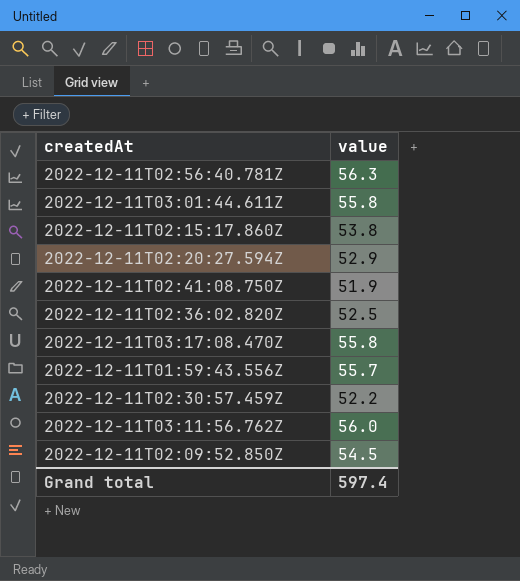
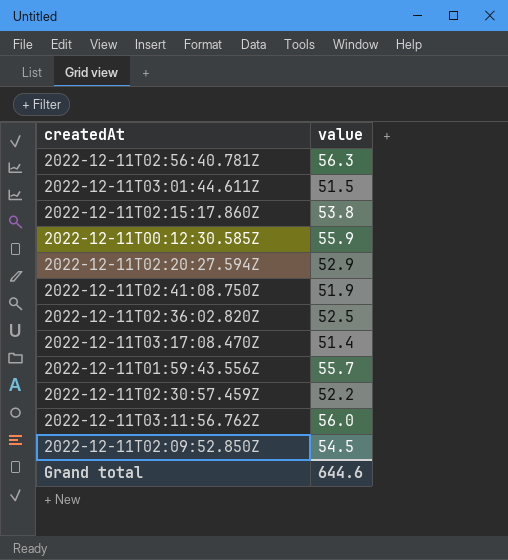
2022-12-11T03:01:44.611Z | value: 55.8 -> 51.5
row 2022-12-11T00:12:30.585Z: none -> 55.9
2022-12-11T03:17:08.470Z | value: 55.8 -> 51.4
Grand total | value: 597.4 -> 644.6

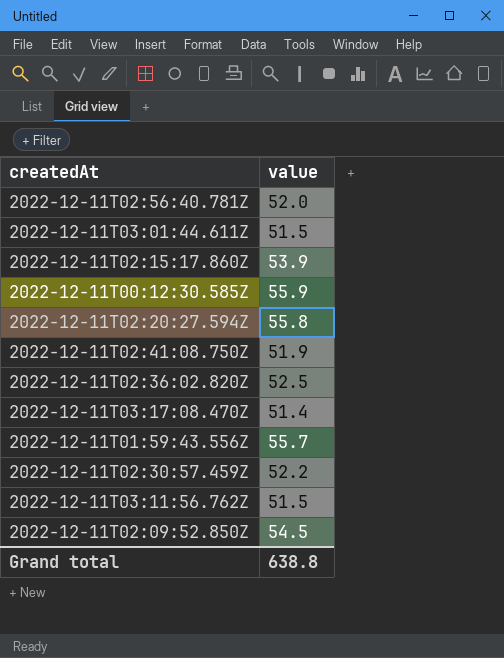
2022-12-11T02:56:40.781Z | value: 56.3 -> 52.0
2022-12-11T02:15:17.860Z | value: 53.8 -> 53.9
2022-12-11T02:20:27.594Z | value: 52.9 -> 55.8
2022-12-11T03:11:56.762Z | value: 56.0 -> 51.5
Grand total | value: 644.6 -> 638.8

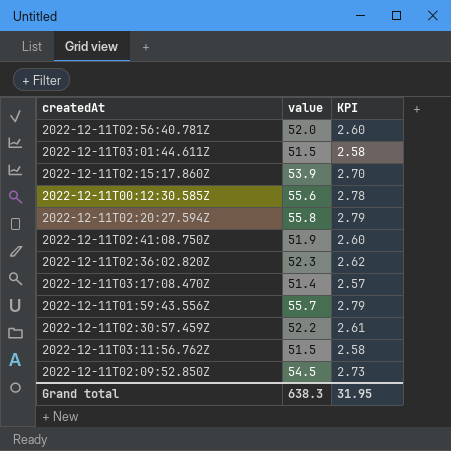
column KPI | formula: none -> [value] * 0.05
2022-12-11T00:12:30.585Z | value: 55.9 -> 55.6
2022-12-11T02:36:02.820Z | value: 52.5 -> 52.3
Grand total | value: 638.8 -> 638.3

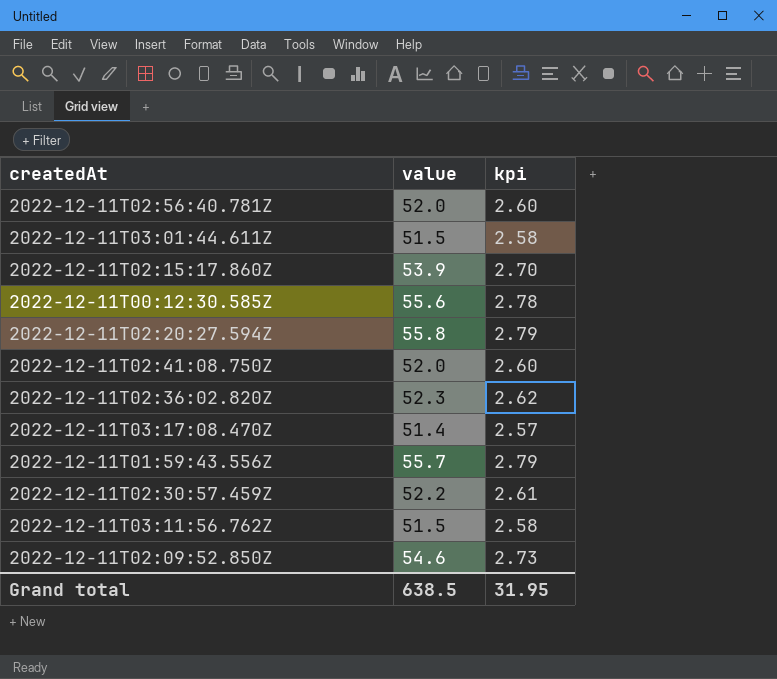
column name: KPI -> kpi
2022-12-11T02:41:08.750Z | value: 51.9 -> 52.0
2022-12-11T02:09:52.850Z | value: 54.5 -> 54.6
Grand total | value: 638.3 -> 638.5

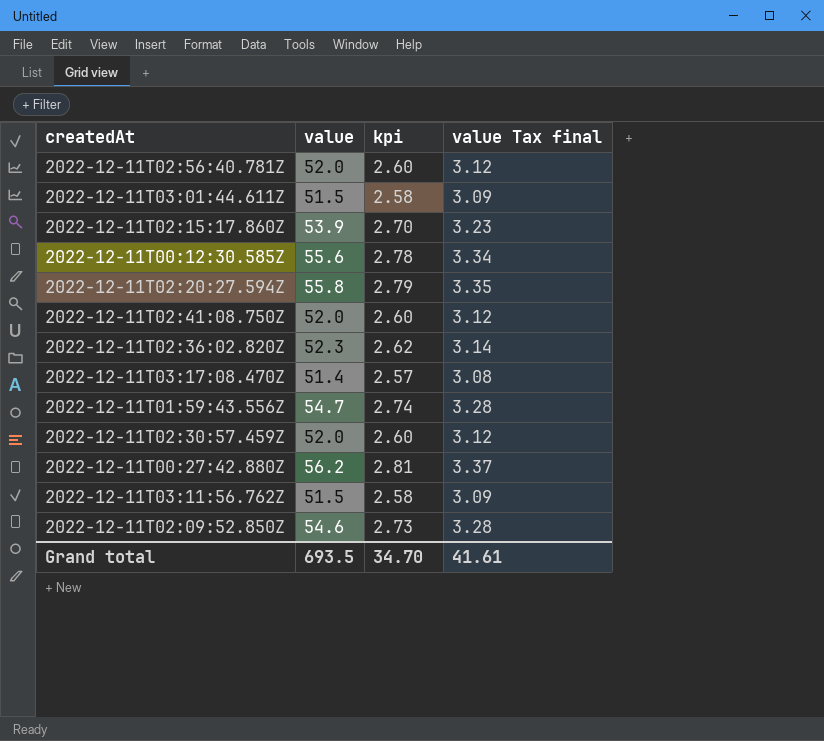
column value Tax final | formula: none -> [value] * 0.06
2022-12-11T01:59:43.556Z | value: 55.7 -> 54.7
2022-12-11T01:59:43.556Z | kpi: 2.79 -> 2.74
2022-12-11T02:30:57.459Z | value: 52.2 -> 52.0
2022-12-11T02:30:57.459Z | kpi: 2.61 -> 2.60
row 2022-12-11T00:27:42.880Z: none -> 56.2 | 2.81 | 3.37
Grand total | value: 638.5 -> 693.5
Grand total | kpi: 31.95 -> 34.70

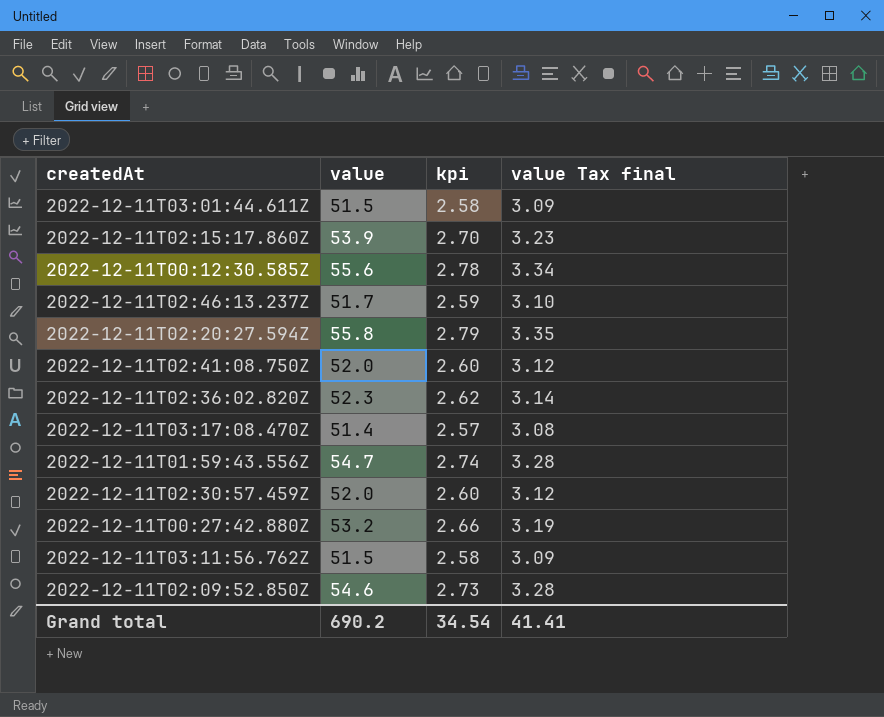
row 2022-12-11T02:56:40.781Z: 52.0 | 2.60 | 3.12 -> none
row 2022-12-11T02:46:13.237Z: none -> 51.7 | 2.59 | 3.10
2022-12-11T00:27:42.880Z | value: 56.2 -> 53.2
2022-12-11T00:27:42.880Z | kpi: 2.81 -> 2.66
2022-12-11T00:27:42.880Z | value Tax final: 3.37 -> 3.19
Grand total | value: 693.5 -> 690.2
Grand total | kpi: 34.70 -> 34.54
Grand total | value Tax final: 41.61 -> 41.41

